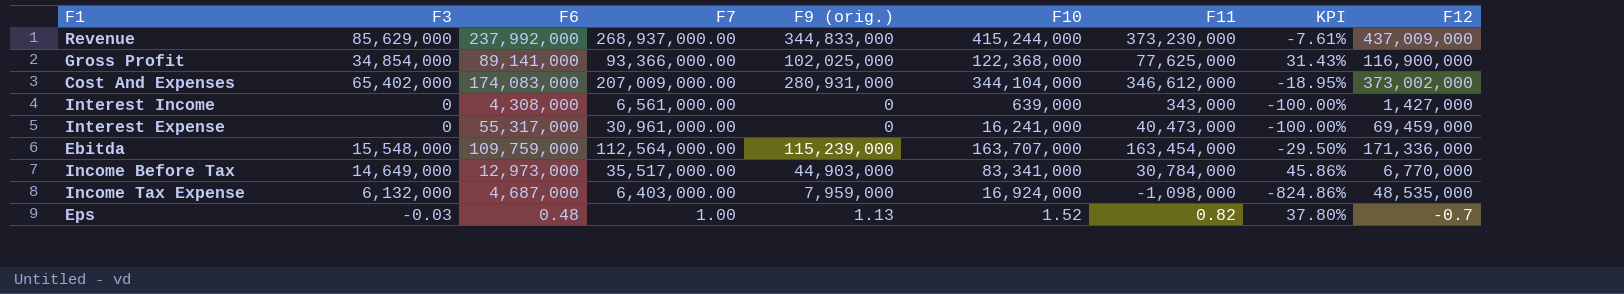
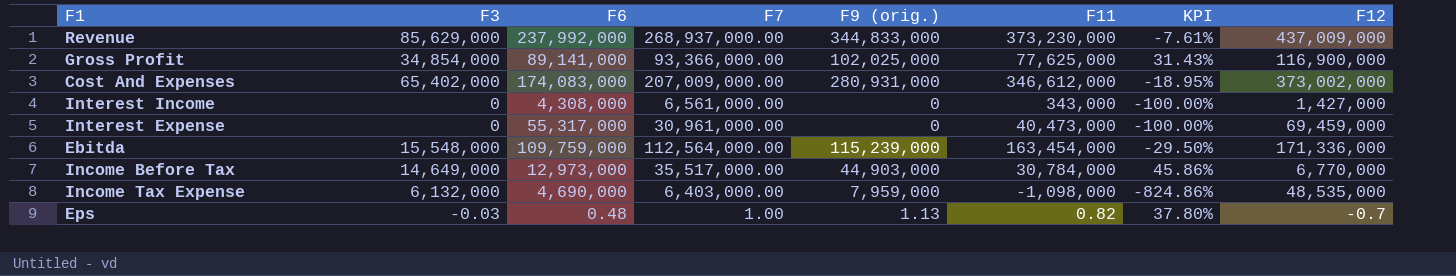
column F10 | position: 6 -> none
Income Tax Expense | F6: 4,687,000 -> 4,690,000

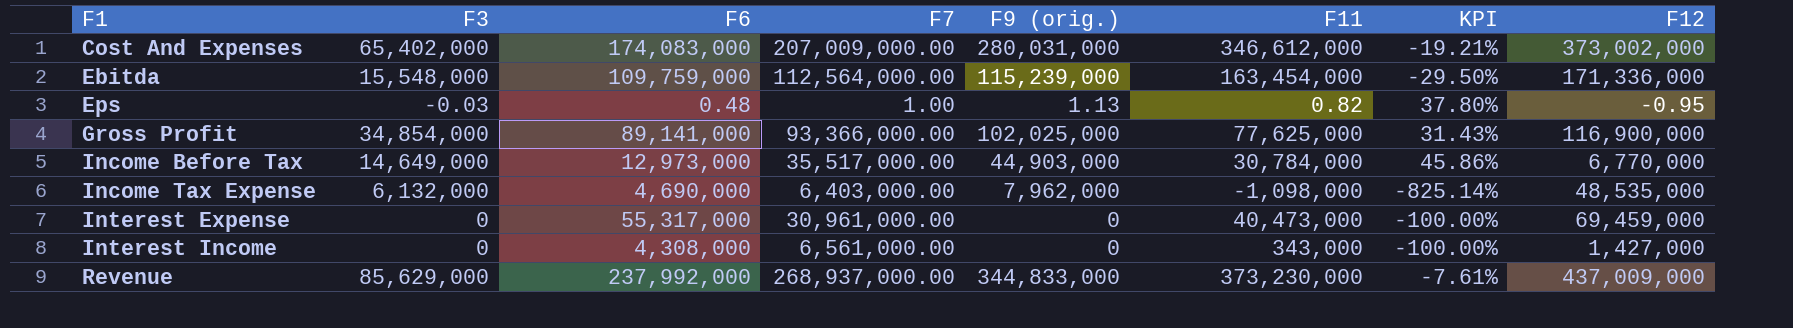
row order: none -> F1 ascending
Cost And Expenses | F9 (orig.): 280,931,000 -> 280,031,000
Cost And Expenses | KPI: -18.95% -> -19.21%
Eps | F12: -0.7 -> -0.95
Income Tax Expense | F9 (orig.): 7,959,000 -> 7,962,000
Income Tax Expense | KPI: -824.86% -> -825.14%

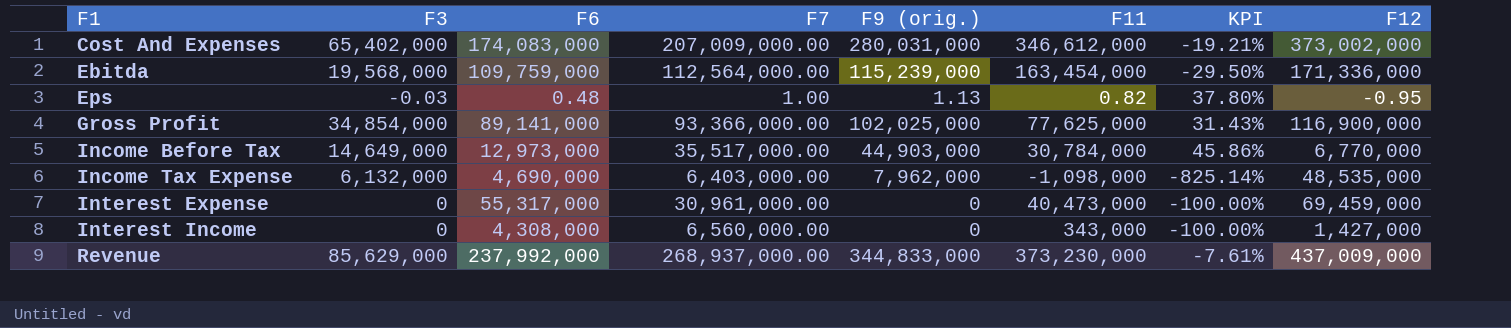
Ebitda | F3: 15,548,000 -> 19,568,000
Interest Income | F7: 6,561,000.00 -> 6,560,000.00

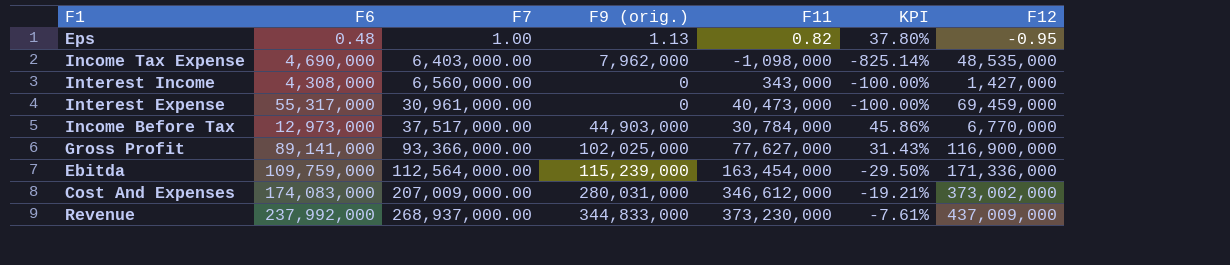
row order: F1 ascending -> F7 ascending
column F3 | position: 2 -> none
Income Before Tax | F7: 35,517,000.00 -> 37,517,000.00
Gross Profit | F11: 77,625,000 -> 77,627,000

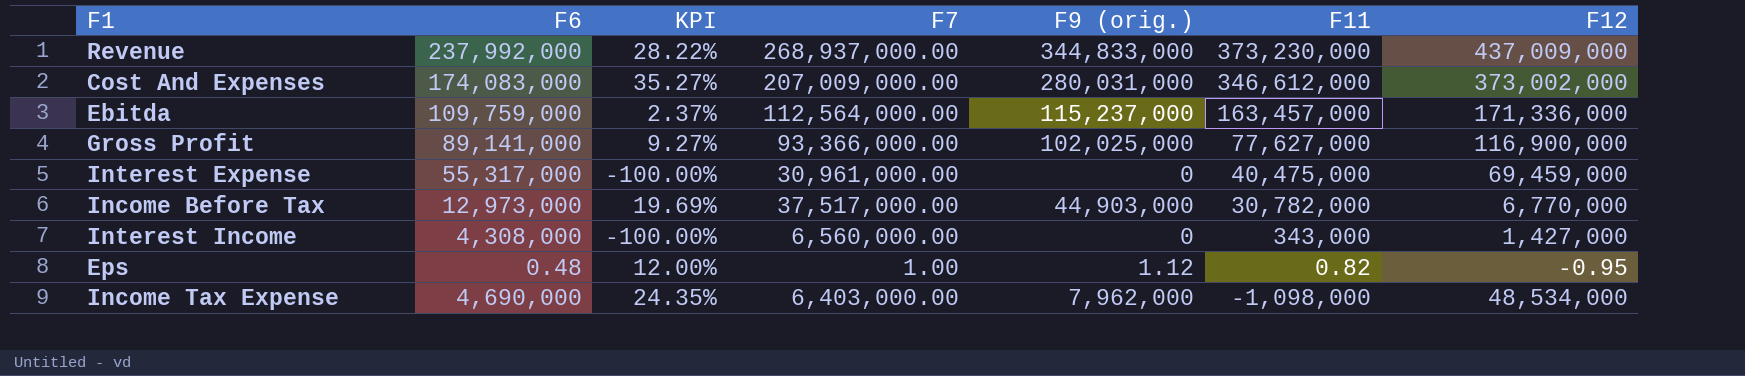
row order: F7 ascending -> F11 descending
column KPI | formula: ([F9 (orig.)] - [F11]) / [F11] -> ([F9 (orig.)] - [F7]) / [F7]
column KPI | position: 6 -> 3
Ebitda | F9 (orig.): 115,239,000 -> 115,237,000
Ebitda | F11: 163,454,000 -> 163,457,000
Interest Expense | F11: 40,473,000 -> 40,475,000
Income Before Tax | F11: 30,784,000 -> 30,782,000
Eps | F9 (orig.): 1.13 -> 1.12
Income Tax Expense | F12: 48,535,000 -> 48,534,000

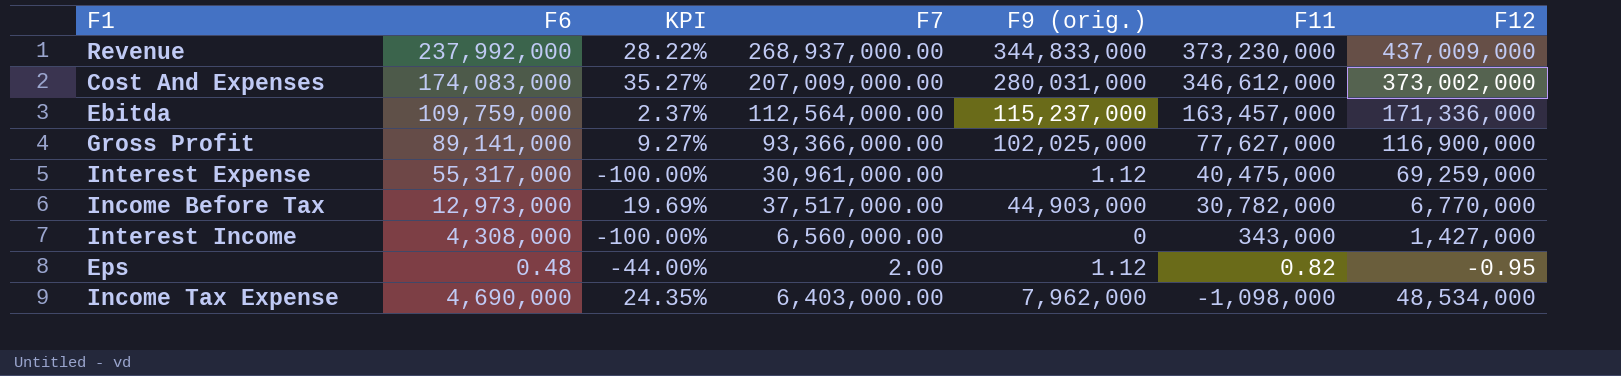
Interest Expense | F9 (orig.): 0 -> 1.12
Interest Expense | F12: 69,459,000 -> 69,259,000
Eps | KPI: 12.00% -> -44.00%
Eps | F7: 1.00 -> 2.00

